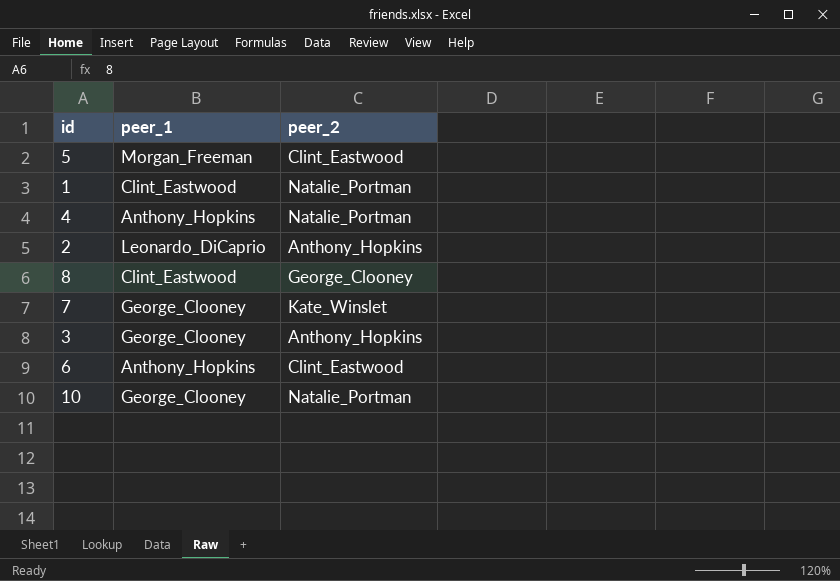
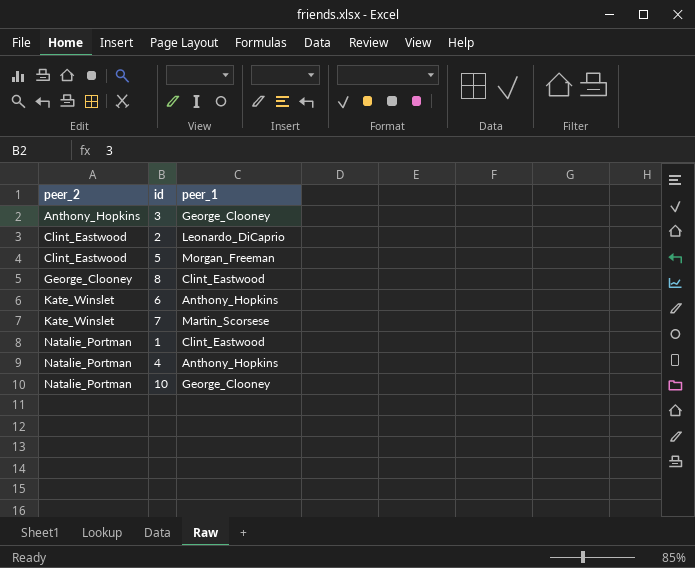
row order: none -> peer_2 ascending
column peer_2 | position: 3 -> 1
2 | peer_2: Anthony_Hopkins -> Clint_Eastwood
6 | peer_2: Clint_Eastwood -> Kate_Winslet
7 | peer_1: George_Clooney -> Martin_Scorsese

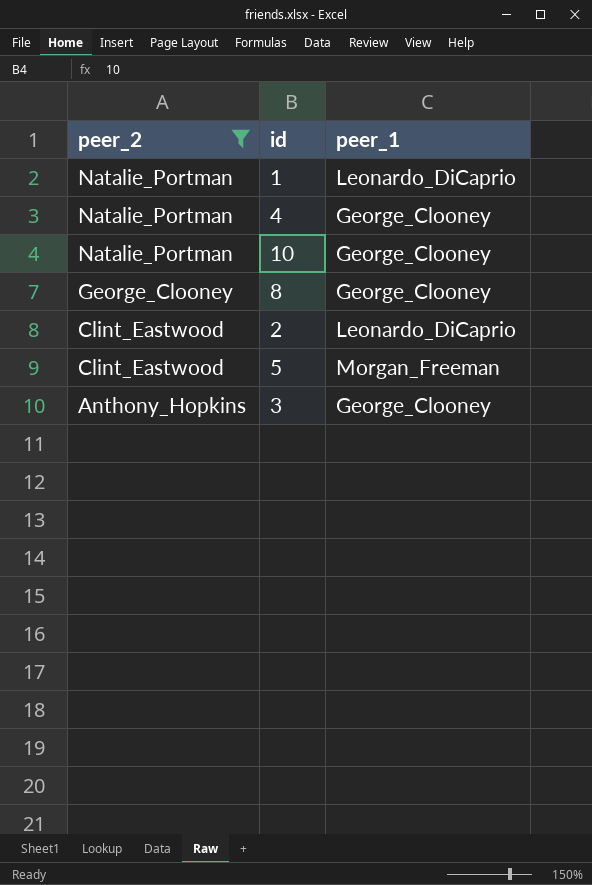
filter: none -> peer_2 != Kate_Winslet
row order: peer_2 ascending -> peer_2 descending
1 | peer_1: Clint_Eastwood -> Leonardo_DiCaprio
4 | peer_1: Anthony_Hopkins -> George_Clooney
8 | peer_1: Clint_Eastwood -> George_Clooney

